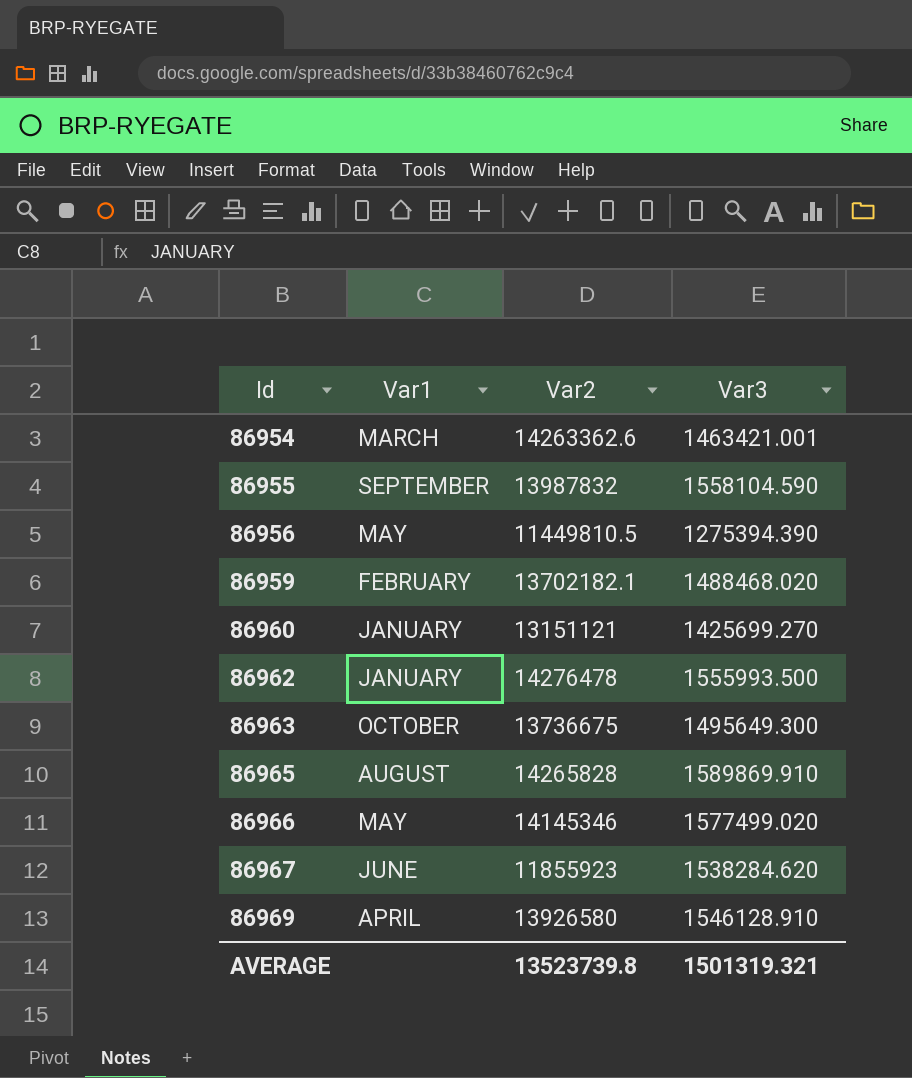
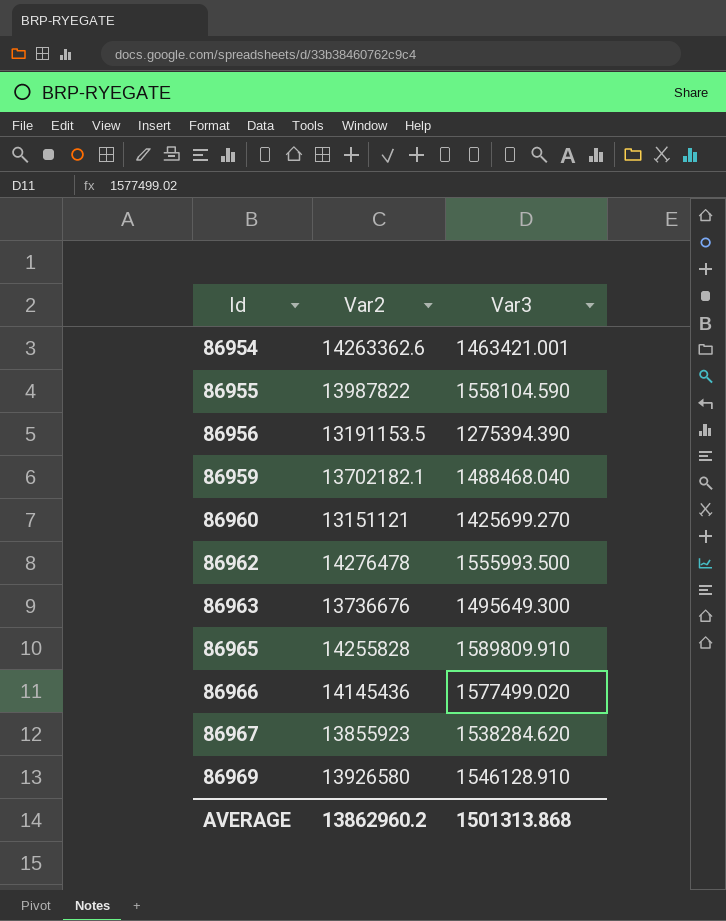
column Var1 | position: 2 -> none
86955 | Var2: 13987832 -> 13987822
86956 | Var2: 11449810.5 -> 13191153.5
86959 | Var3: 1488468.020 -> 1488468.040
86963 | Var2: 13736675 -> 13736676
86965 | Var2: 14265828 -> 14255828
86965 | Var3: 1589869.910 -> 1589809.910
86966 | Var2: 14145346 -> 14145436
86967 | Var2: 11855923 -> 13855923
AVERAGE | Var2: 13523739.8 -> 13862960.2
AVERAGE | Var3: 1501319.321 -> 1501313.868

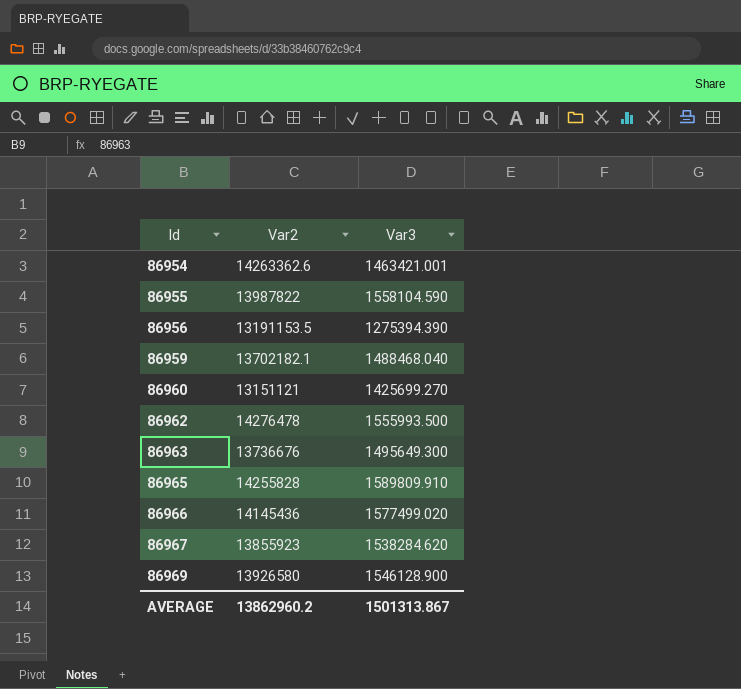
86969 | Var3: 1546128.910 -> 1546128.900
AVERAGE | Var3: 1501313.868 -> 1501313.867

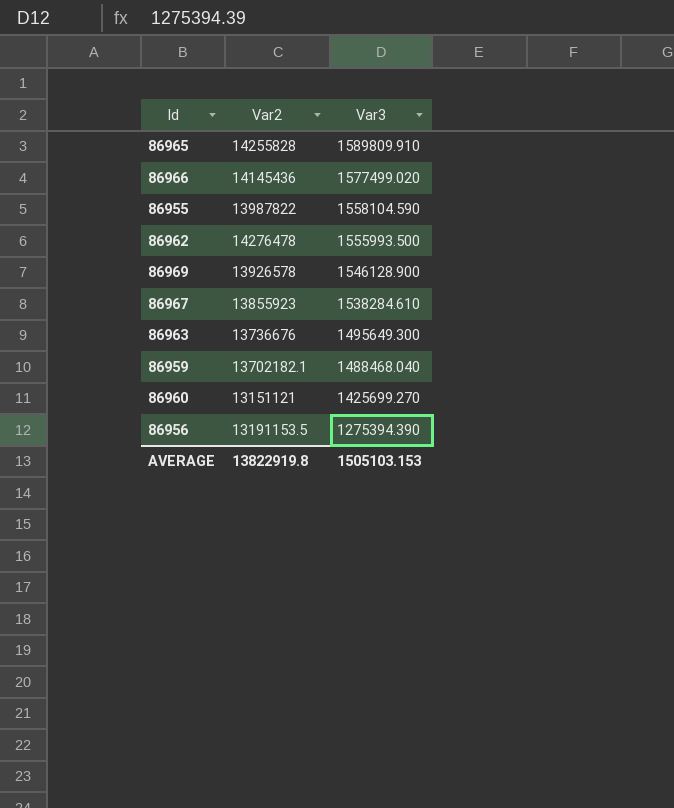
row order: Id ascending -> Var3 descending
row 86954: 14263362.6 | 1463421.001 -> none
86969 | Var2: 13926580 -> 13926578
86967 | Var3: 1538284.620 -> 1538284.610
AVERAGE | Var2: 13862960.2 -> 13822919.8
AVERAGE | Var3: 1501313.867 -> 1505103.153

